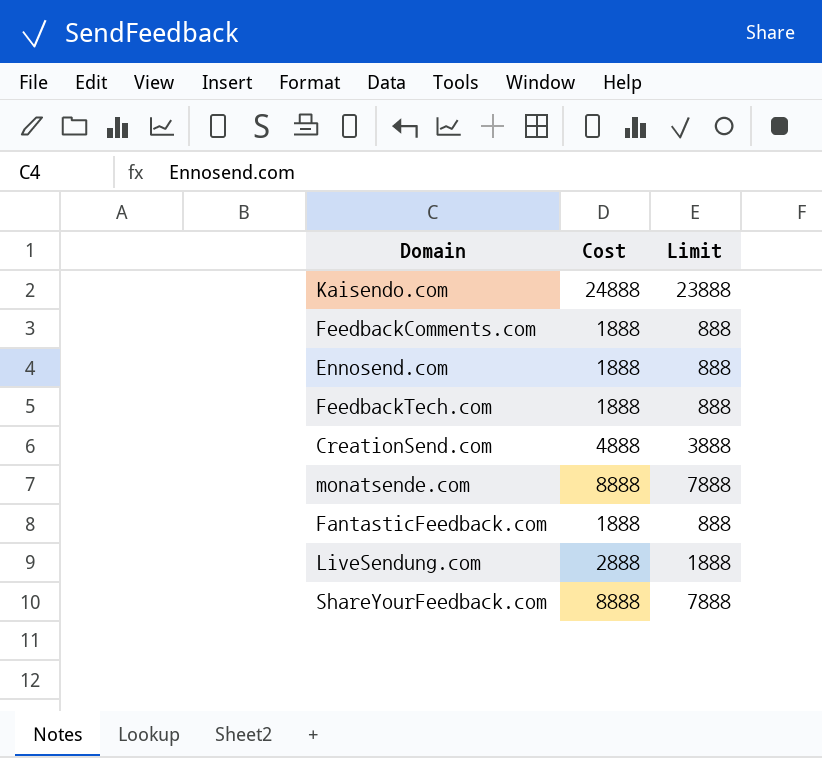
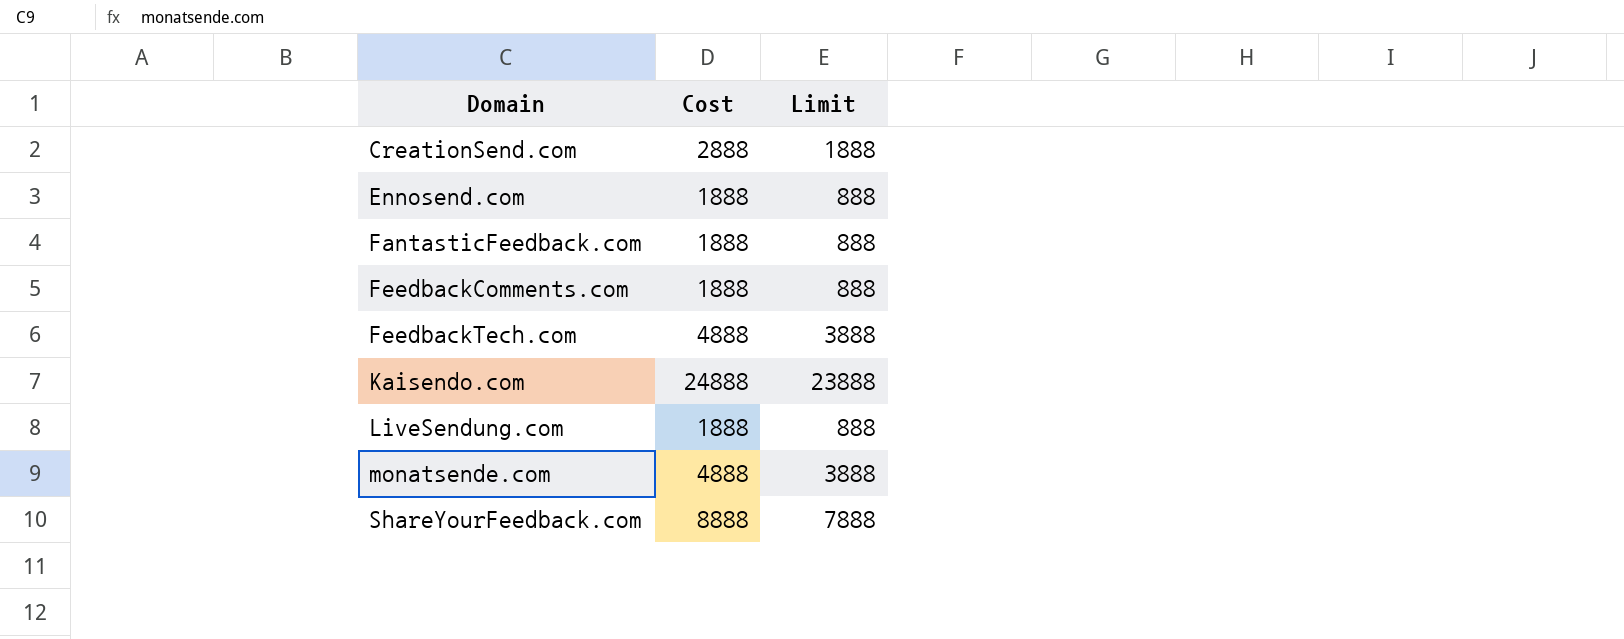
row order: none -> Domain ascending
CreationSend.com | Cost: 4888 -> 2888
CreationSend.com | Limit: 3888 -> 1888
FeedbackTech.com | Cost: 1888 -> 4888
FeedbackTech.com | Limit: 888 -> 3888
LiveSendung.com | Cost: 2888 -> 1888
LiveSendung.com | Limit: 1888 -> 888
monatsende.com | Cost: 8888 -> 4888
monatsende.com | Limit: 7888 -> 3888

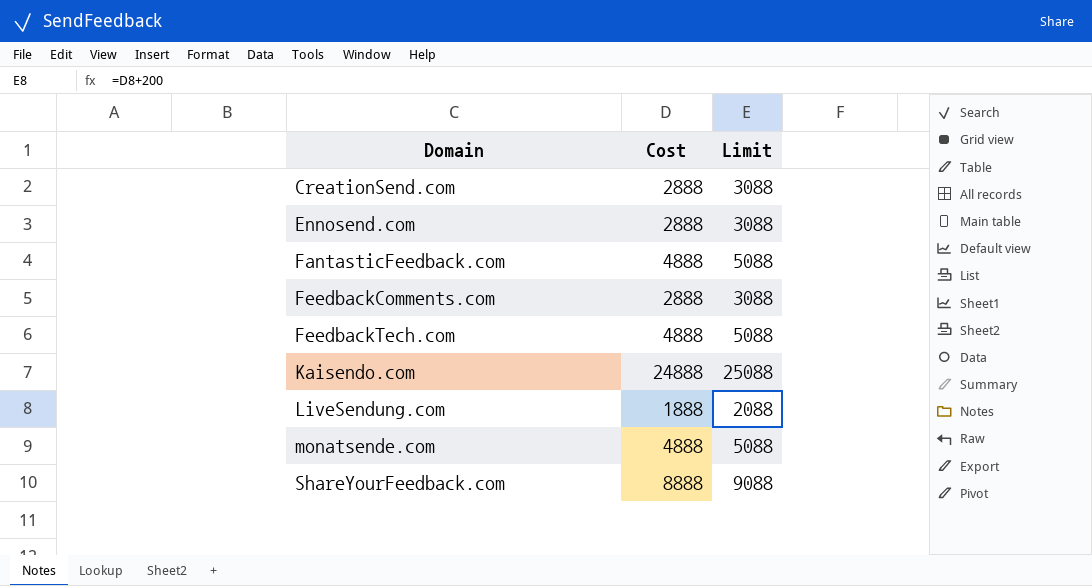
column Limit | formula: [Cost] - 1000 -> [Cost] + 200
Ennosend.com | Cost: 1888 -> 2888
FantasticFeedback.com | Cost: 1888 -> 4888
FeedbackComments.com | Cost: 1888 -> 2888

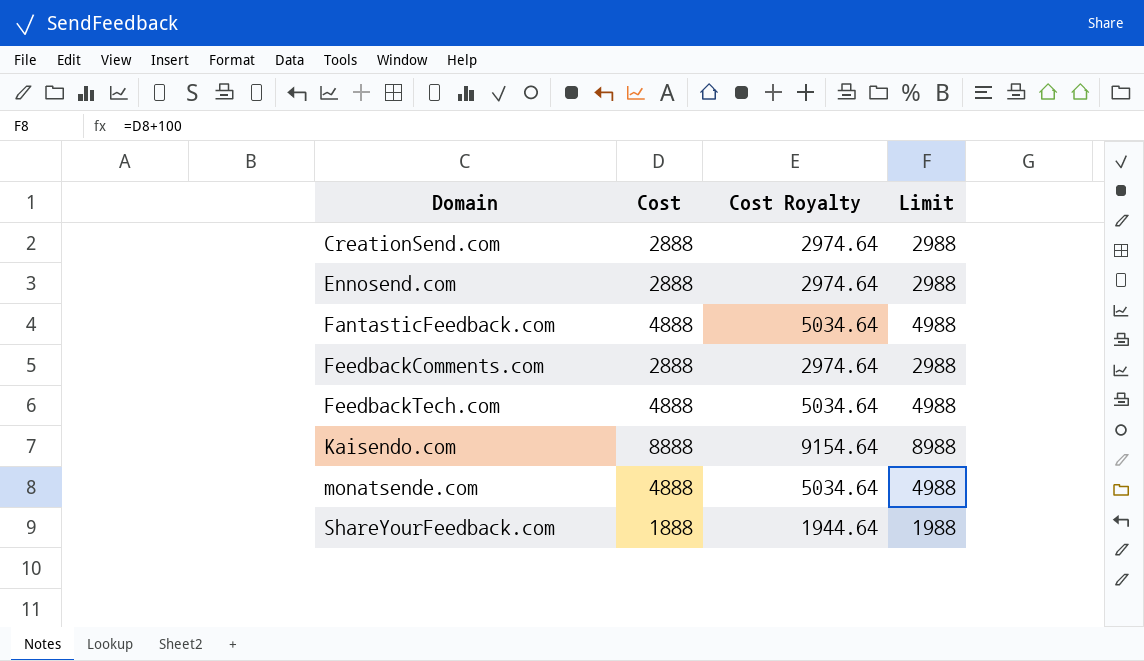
column Cost Royalty | formula: none -> [Cost] * 1.03
column Limit | formula: [Cost] + 200 -> [Cost] + 100
row LiveSendung.com: 1888 | 2088 -> none
Kaisendo.com | Cost: 24888 -> 8888
ShareYourFeedback.com | Cost: 8888 -> 1888

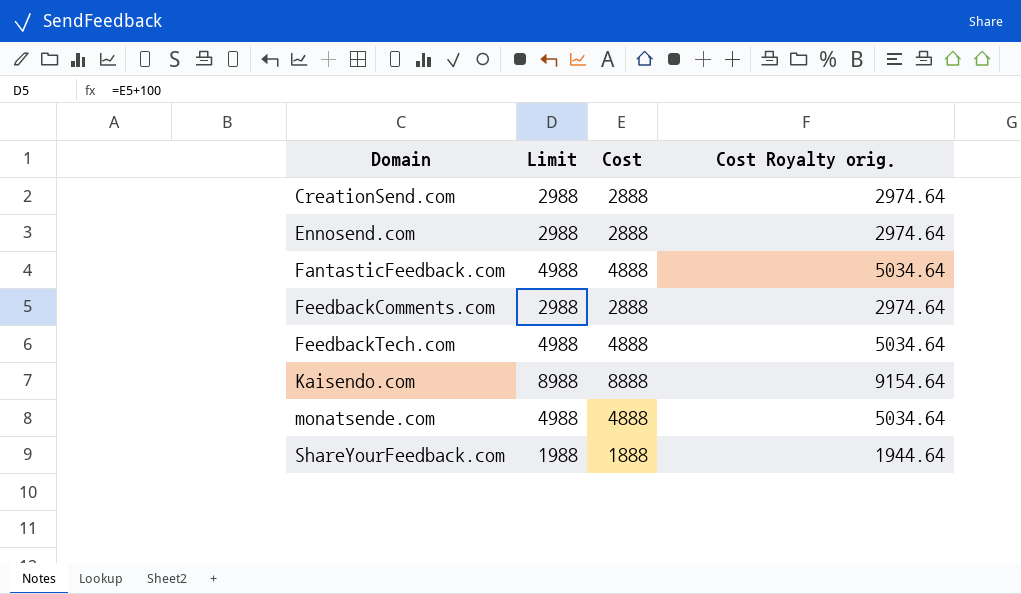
column Limit | position: 4 -> 2
column name: Cost Royalty -> Cost Royalty orig.

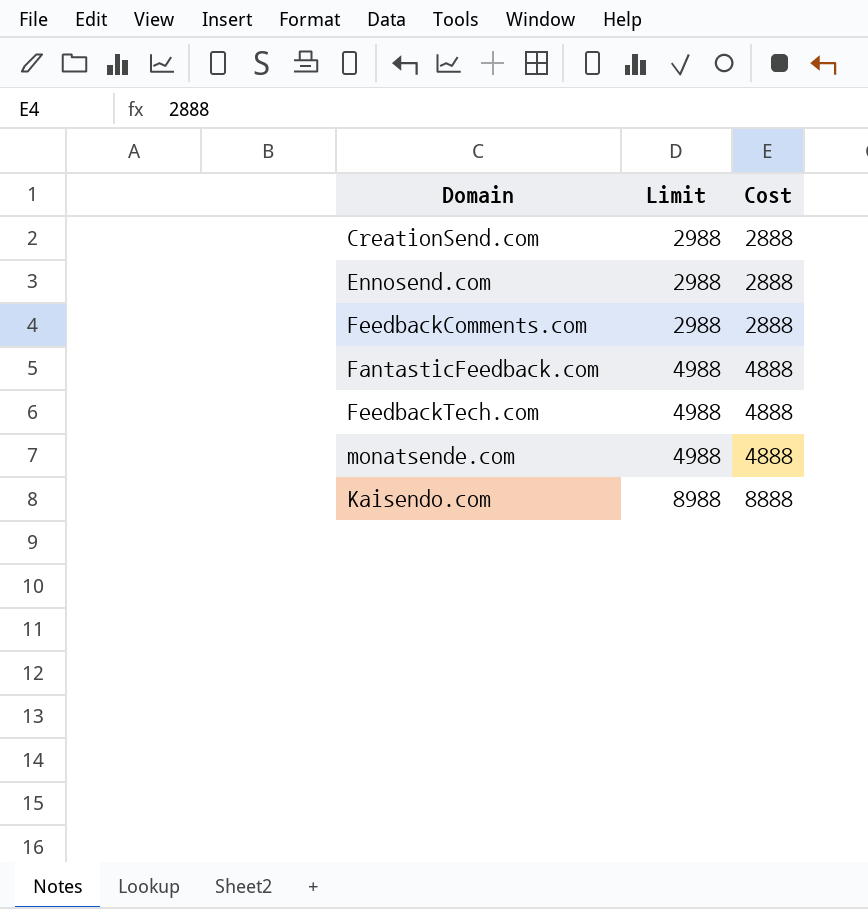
row order: Domain ascending -> Limit ascending
column Cost Royalty orig. | formula: [Cost] * 1.03 -> none
row ShareYourFeedback.com: 1988 | 1888 | 1944.64 -> none

